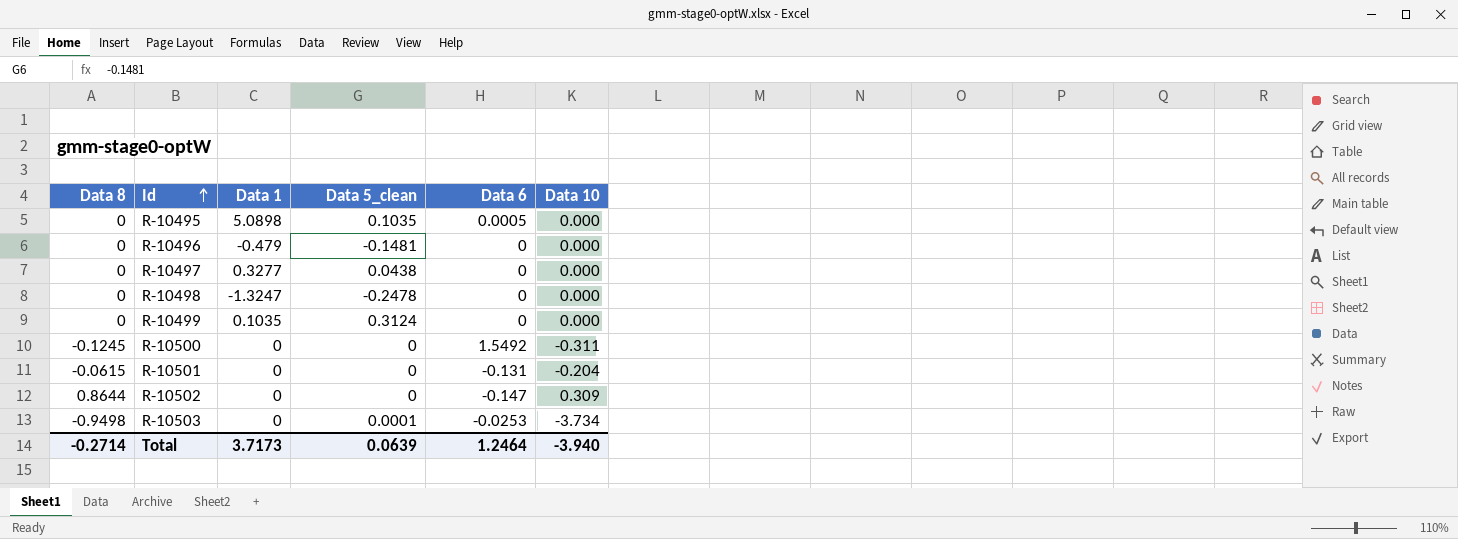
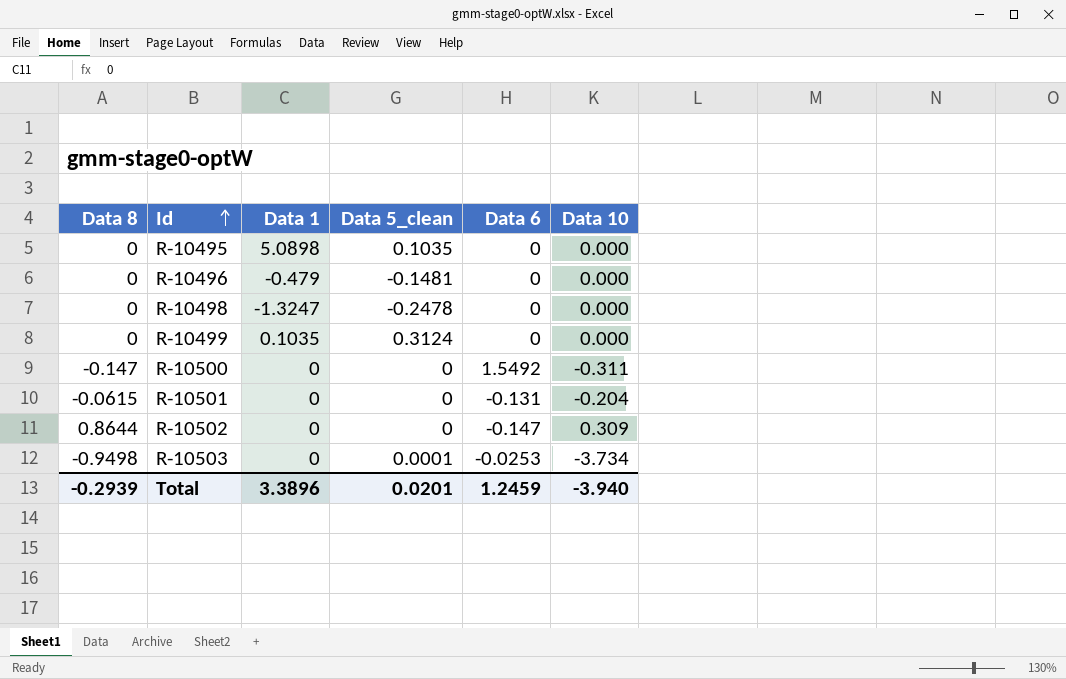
row R-10497: 0 | 0.3277 | 0.0438 | 0 | 0.000 -> none
R-10495 | Data 6: 0.0005 -> 0
R-10500 | Data 8: -0.1245 -> -0.147
Total | Data 8: -0.2714 -> -0.2939
Total | Data 1: 3.7173 -> 3.3896
Total | Data 5_clean: 0.0639 -> 0.0201
Total | Data 6: 1.2464 -> 1.2459

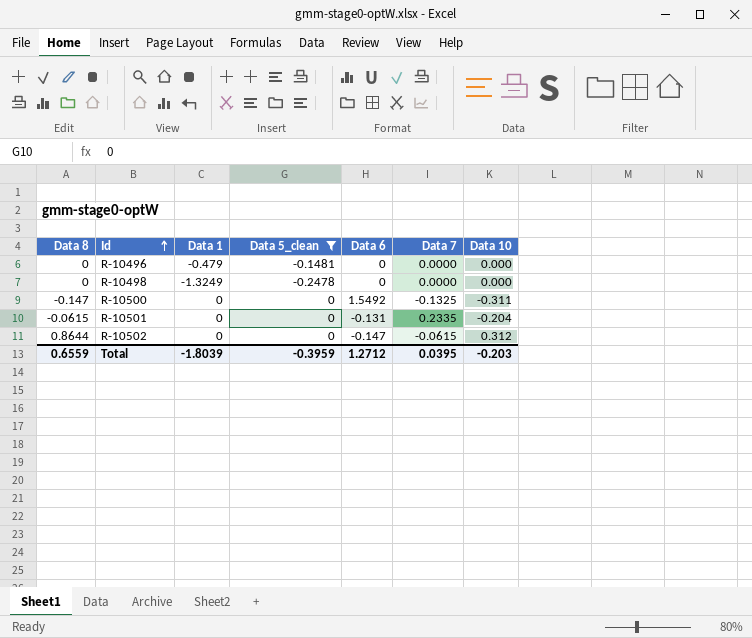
filter: none -> Data 5_clean <= 0
column Data 7 | position: none -> 6
R-10498 | Data 1: -1.3247 -> -1.3249
R-10502 | Data 10: 0.309 -> 0.312
Total | Data 8: -0.2939 -> 0.6559
Total | Data 1: 3.3896 -> -1.8039
Total | Data 5_clean: 0.0201 -> -0.3959
Total | Data 6: 1.2459 -> 1.2712
Total | Data 10: -3.940 -> -0.203

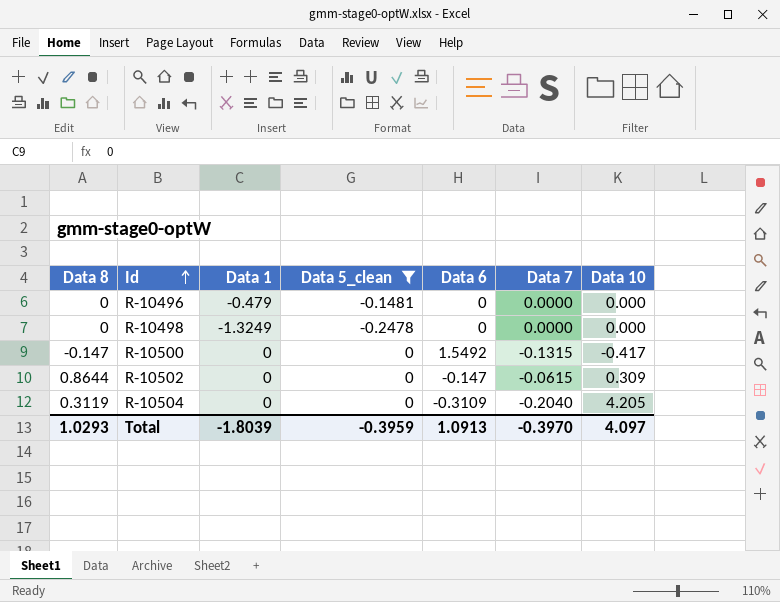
row R-10501: -0.0615 | 0 | 0 | -0.131 | 0.2335 | -0.204 -> none
R-10500 | Data 7: -0.1325 -> -0.1315
R-10500 | Data 10: -0.311 -> -0.417
R-10502 | Data 10: 0.312 -> 0.309
row R-10504: none -> 0.3119 | 0 | 0 | -0.3109 | -0.2040 | 4.205
Total | Data 8: 0.6559 -> 1.0293
Total | Data 6: 1.2712 -> 1.0913
Total | Data 7: 0.0395 -> -0.3970
Total | Data 10: -0.203 -> 4.097

